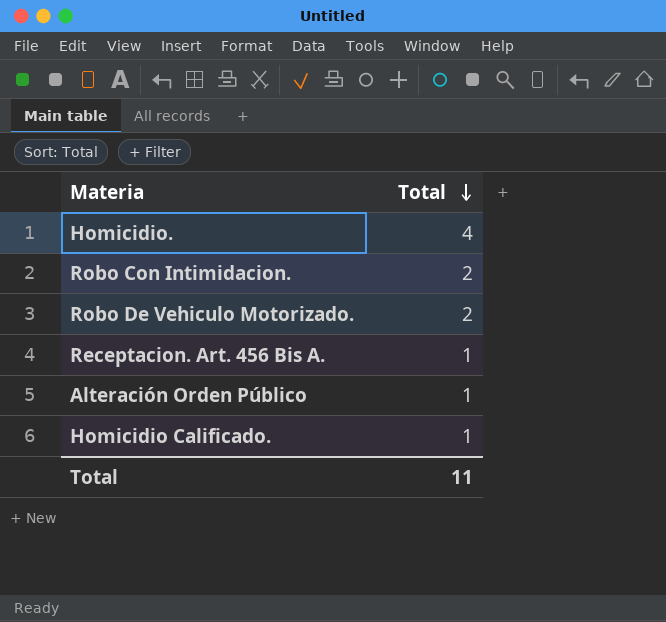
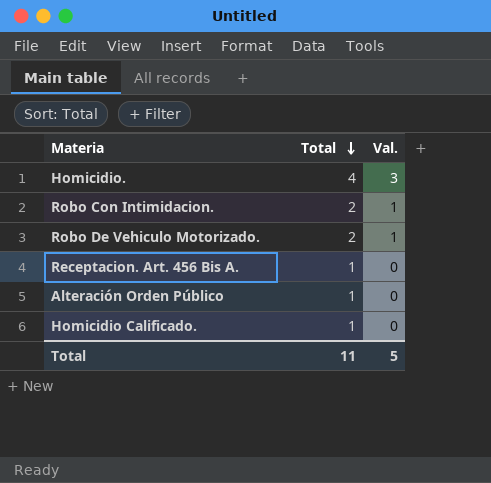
column Val. | formula: none -> [Total] - 1

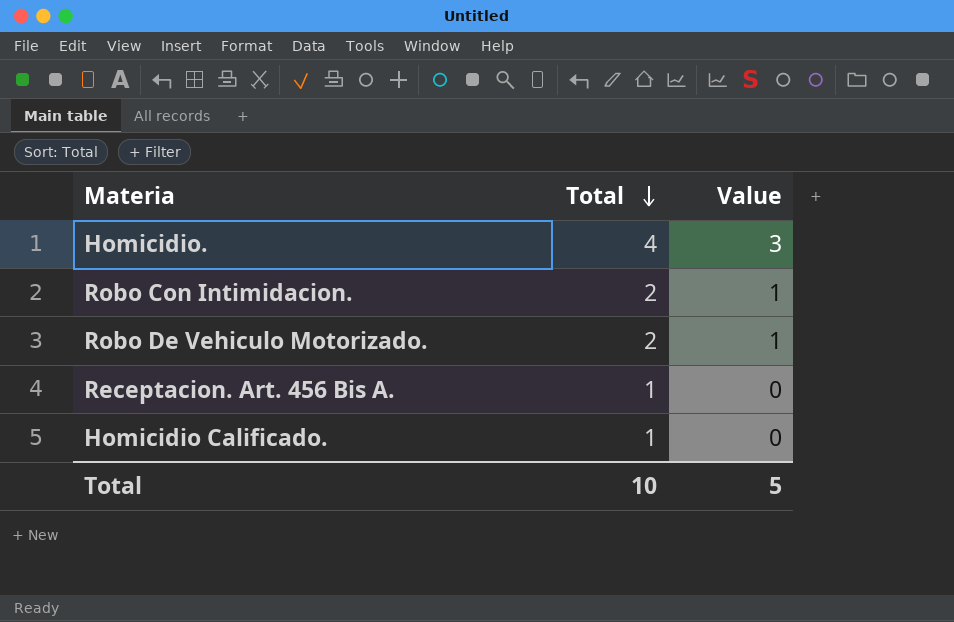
column name: Val. -> Value
row Alteración Orden Público: 1 | 0 -> none
Total | Total: 11 -> 10

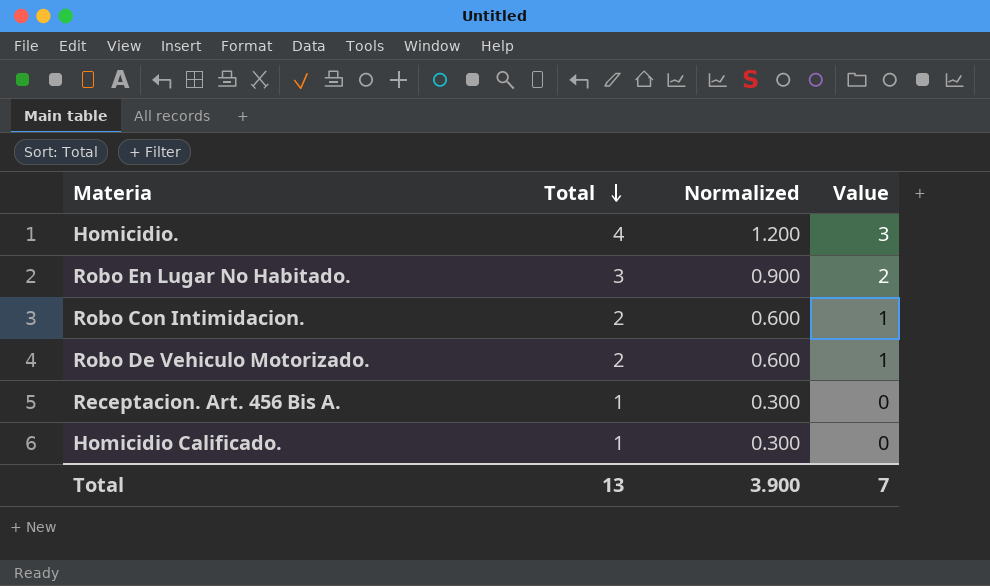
column Normalized | formula: none -> [Total] * 0.3
row Robo En Lugar No Habitado.: none -> 3 | 0.900 | 2
Total | Total: 10 -> 13
Total | Value: 5 -> 7

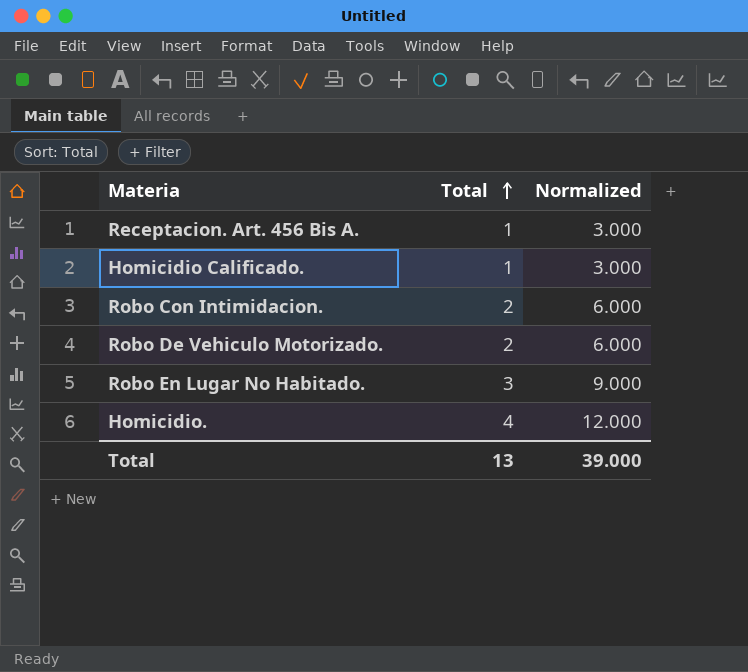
row order: Total descending -> Total ascending
column Value | formula: [Total] - 1 -> none
column Normalized | formula: [Total] * 0.3 -> [Total] * 3
Total | Normalized: 3.900 -> 39.000

